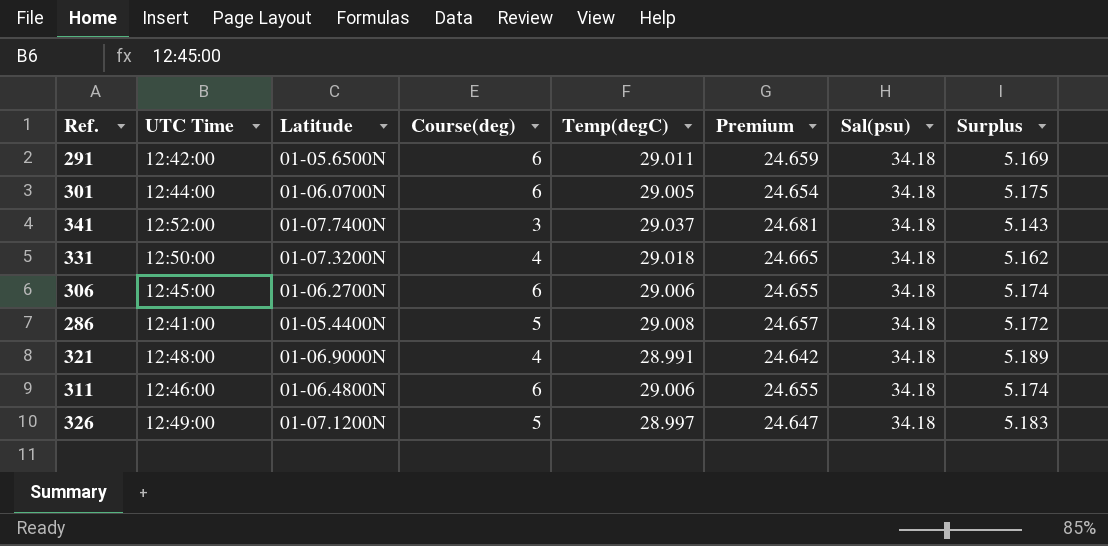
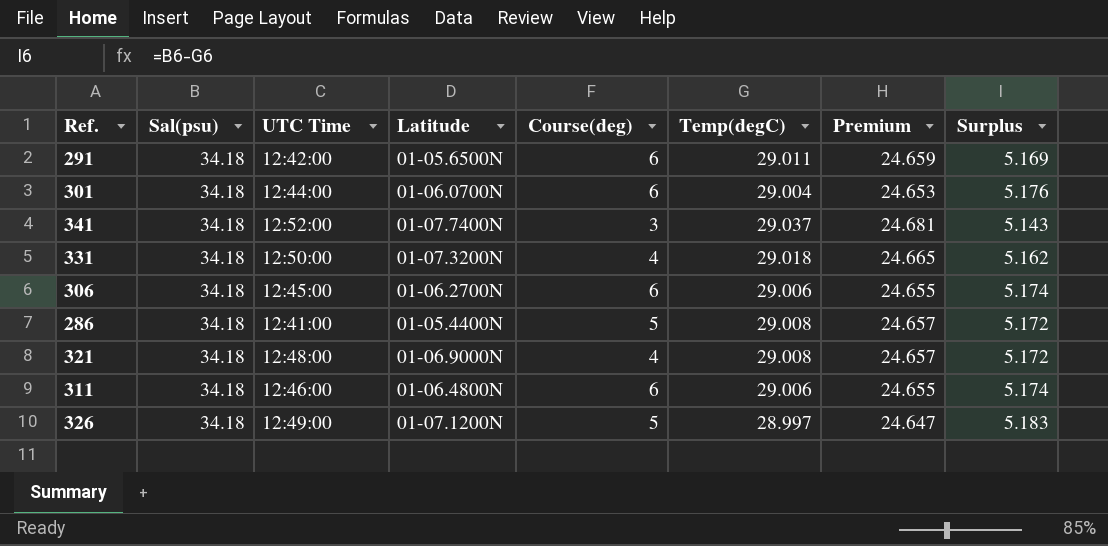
column Sal(psu) | position: 7 -> 2
301 | Temp(degC): 29.005 -> 29.004
301 | Premium: 24.654 -> 24.653
301 | Surplus: 5.175 -> 5.176
321 | Temp(degC): 28.991 -> 29.008
321 | Premium: 24.642 -> 24.657
321 | Surplus: 5.189 -> 5.172

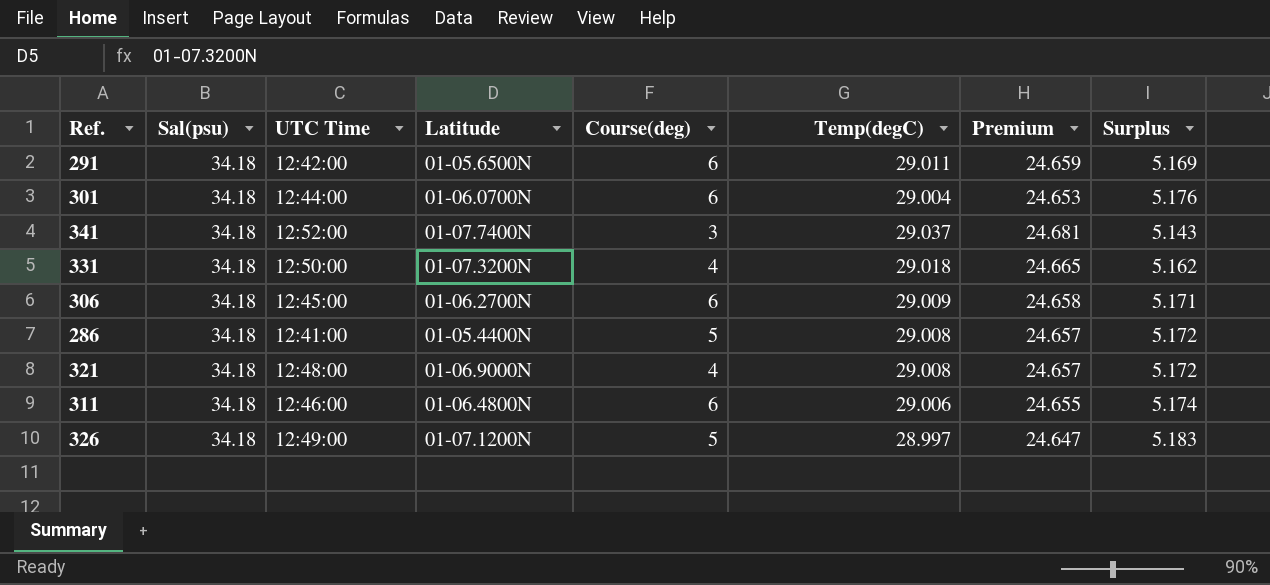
306 | Temp(degC): 29.006 -> 29.009
306 | Premium: 24.655 -> 24.658
306 | Surplus: 5.174 -> 5.171

